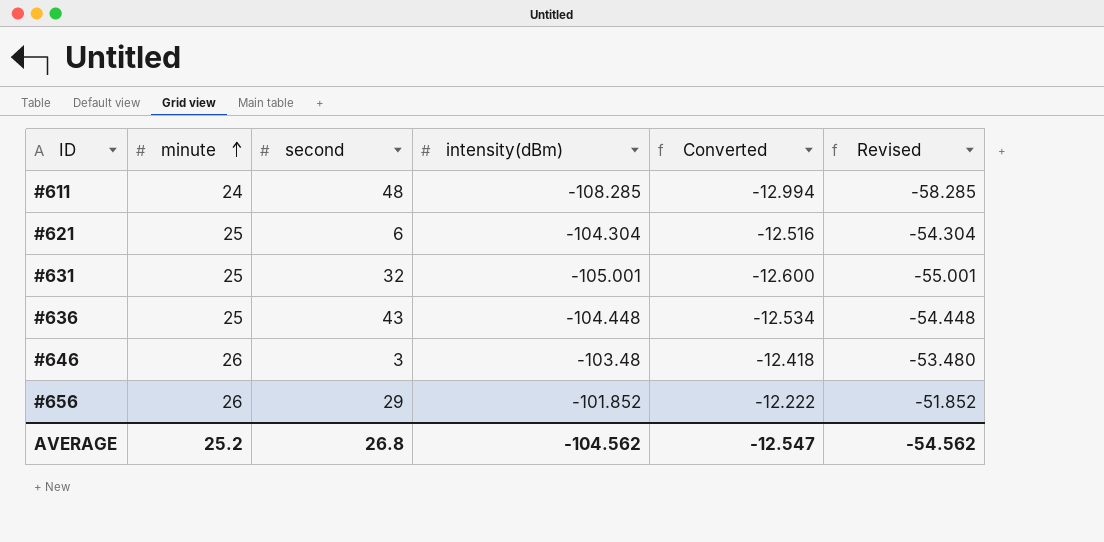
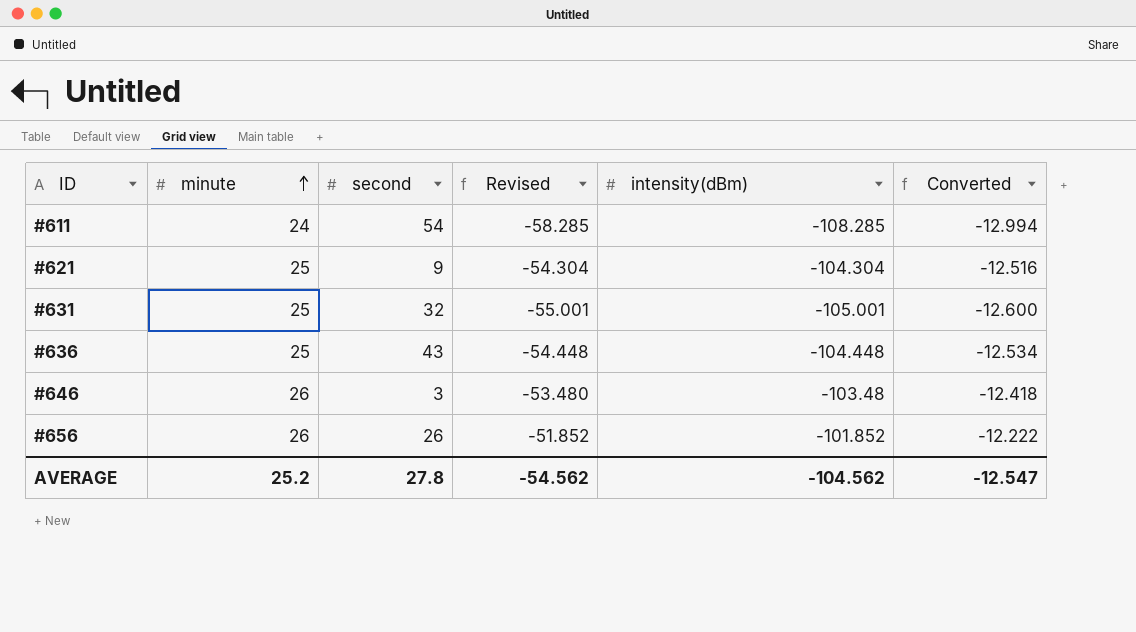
column Revised | position: 6 -> 4
#611 | second: 48 -> 54
#621 | second: 6 -> 9
#656 | second: 29 -> 26
AVERAGE | second: 26.8 -> 27.8

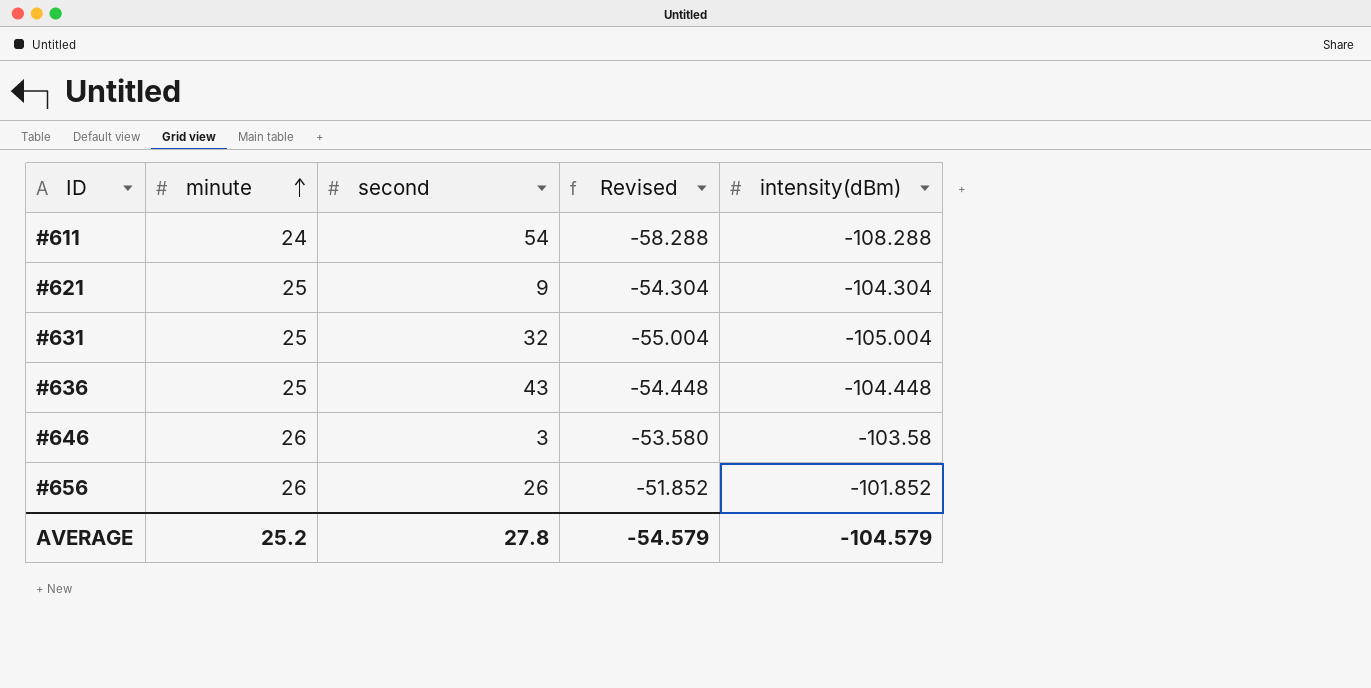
column Converted | formula: [intensity(dBm)] * 0.12 -> none
#611 | Revised: -58.285 -> -58.288
#611 | intensity(dBm): -108.285 -> -108.288
#631 | Revised: -55.001 -> -55.004
#631 | intensity(dBm): -105.001 -> -105.004
#646 | Revised: -53.480 -> -53.580
#646 | intensity(dBm): -103.48 -> -103.58
AVERAGE | Revised: -54.562 -> -54.579
AVERAGE | intensity(dBm): -104.562 -> -104.579

